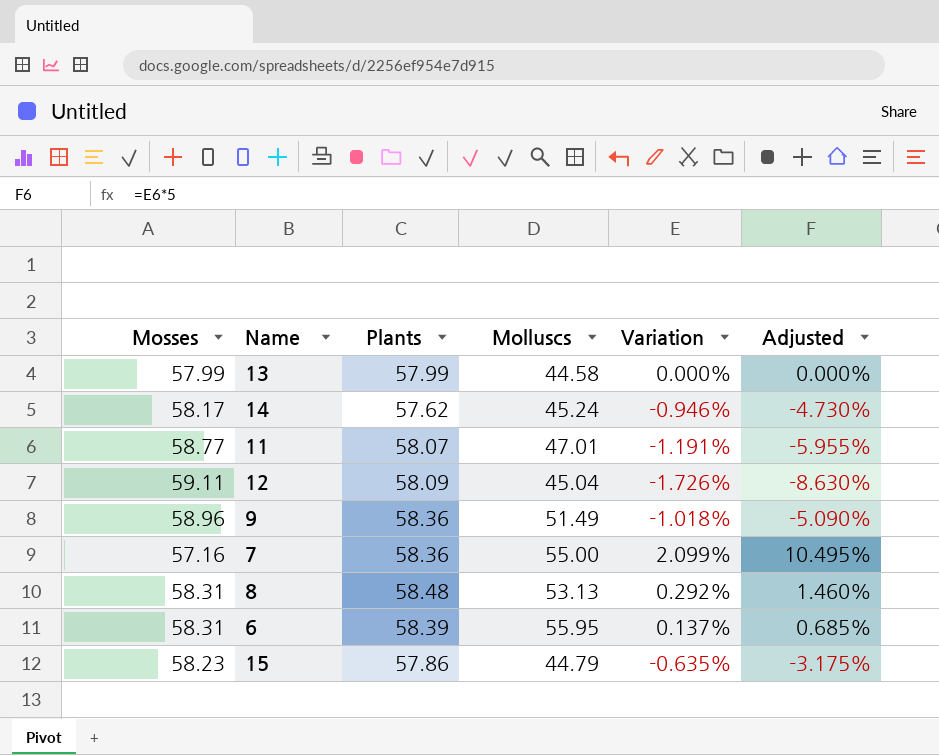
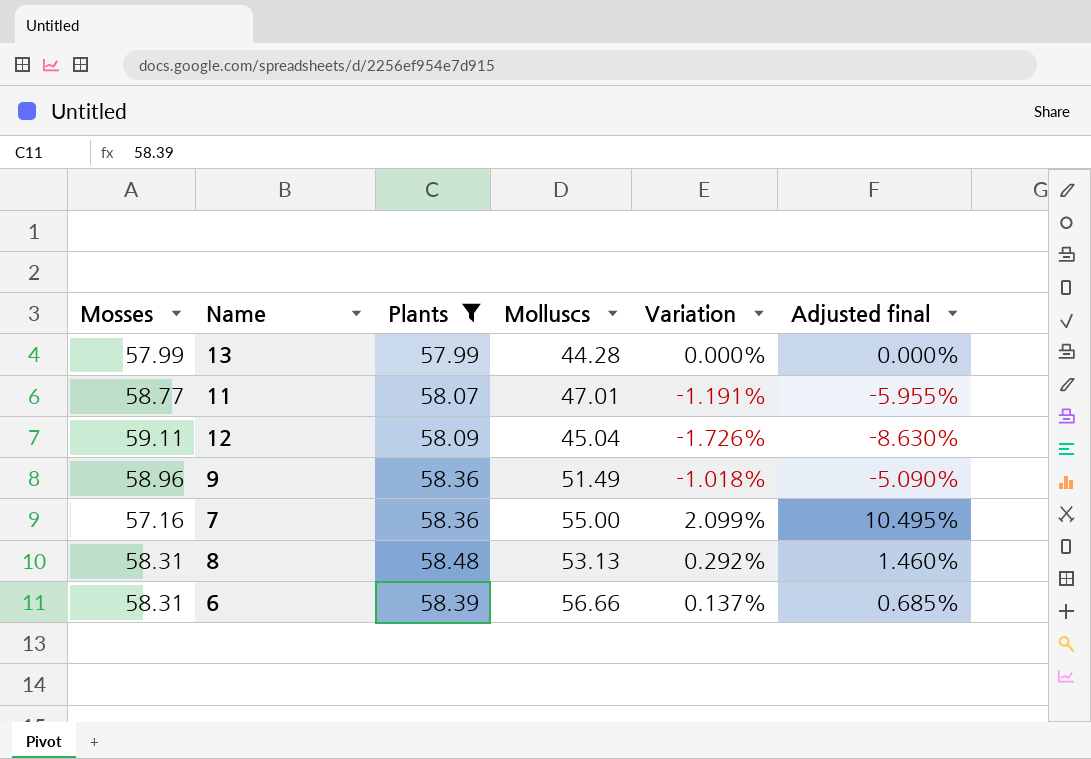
filter: none -> Plants >= 57.99
column name: Adjusted -> Adjusted final
13 | Molluscs: 44.58 -> 44.28
6 | Molluscs: 55.95 -> 56.66

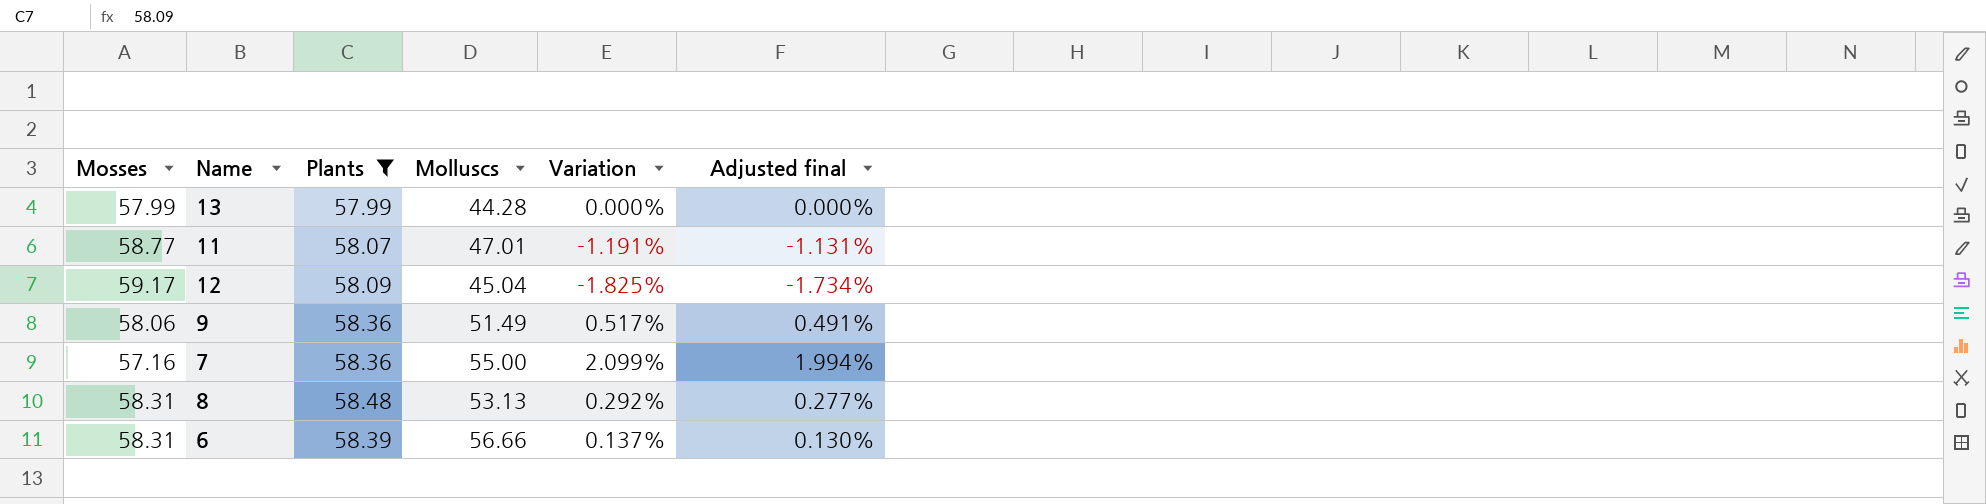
column Adjusted final | formula: [Variation] * 5 -> [Variation] * 0.95
12 | Mosses: 59.11 -> 59.17
12 | Variation: -1.726% -> -1.825%
9 | Mosses: 58.96 -> 58.06
9 | Variation: -1.018% -> 0.517%

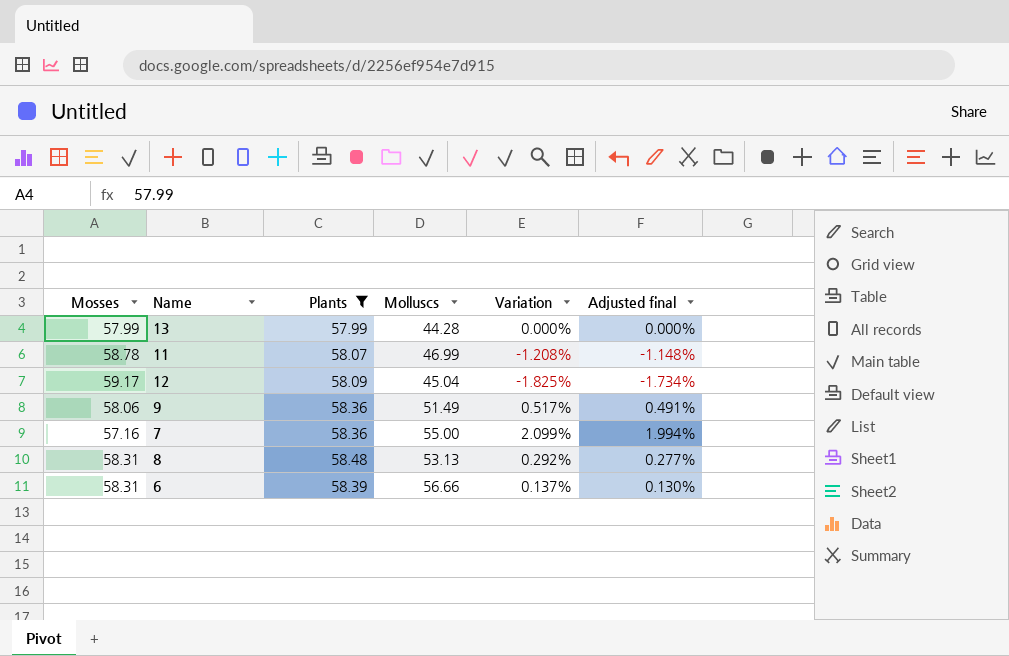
11 | Mosses: 58.77 -> 58.78
11 | Molluscs: 47.01 -> 46.99
11 | Variation: -1.191% -> -1.208%
11 | Adjusted final: -1.131% -> -1.148%

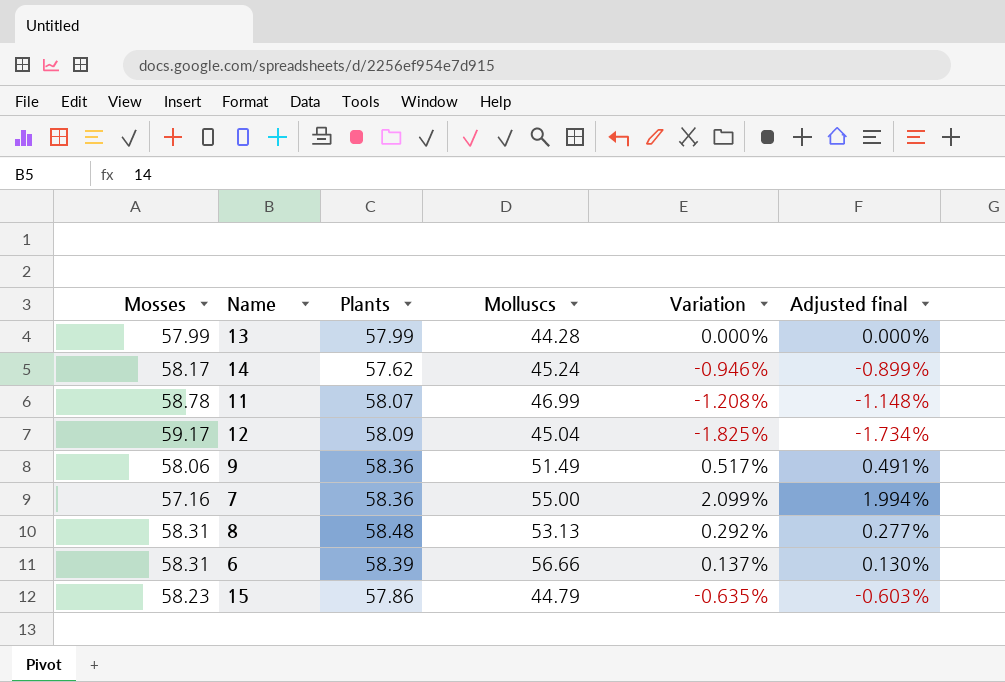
filter: Plants >= 57.99 -> none

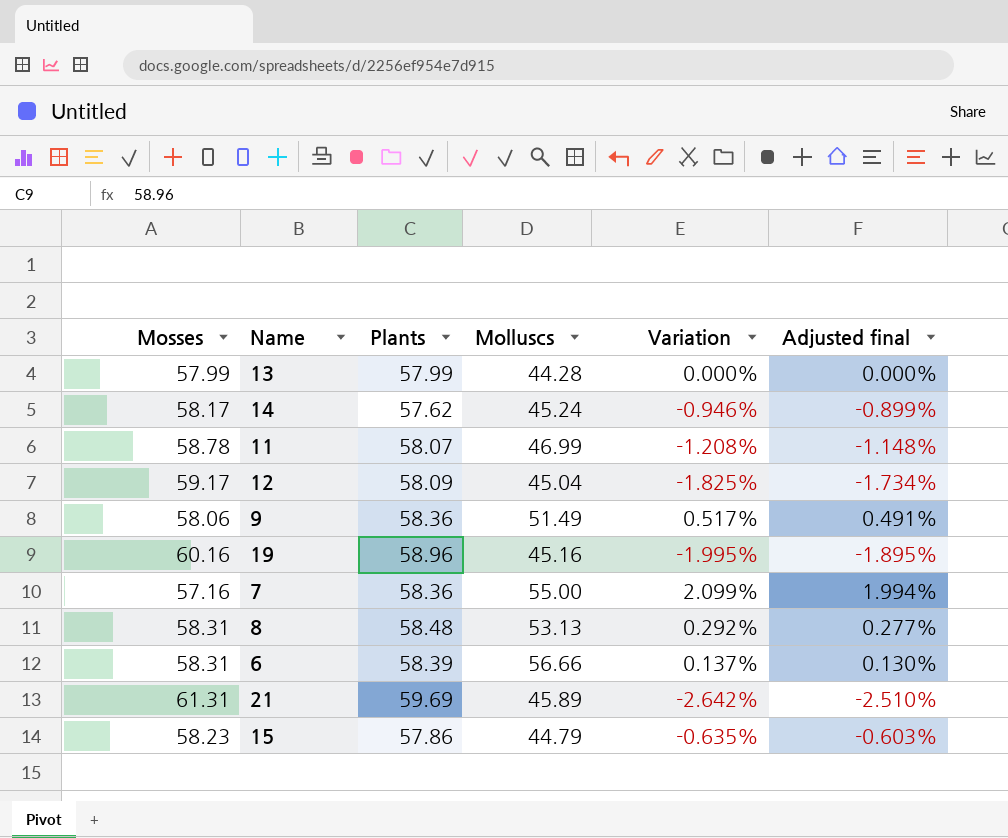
row 19: none -> 60.16 | 58.96 | 45.16 | -1.995% | -1.895%
row 21: none -> 61.31 | 59.69 | 45.89 | -2.642% | -2.510%

